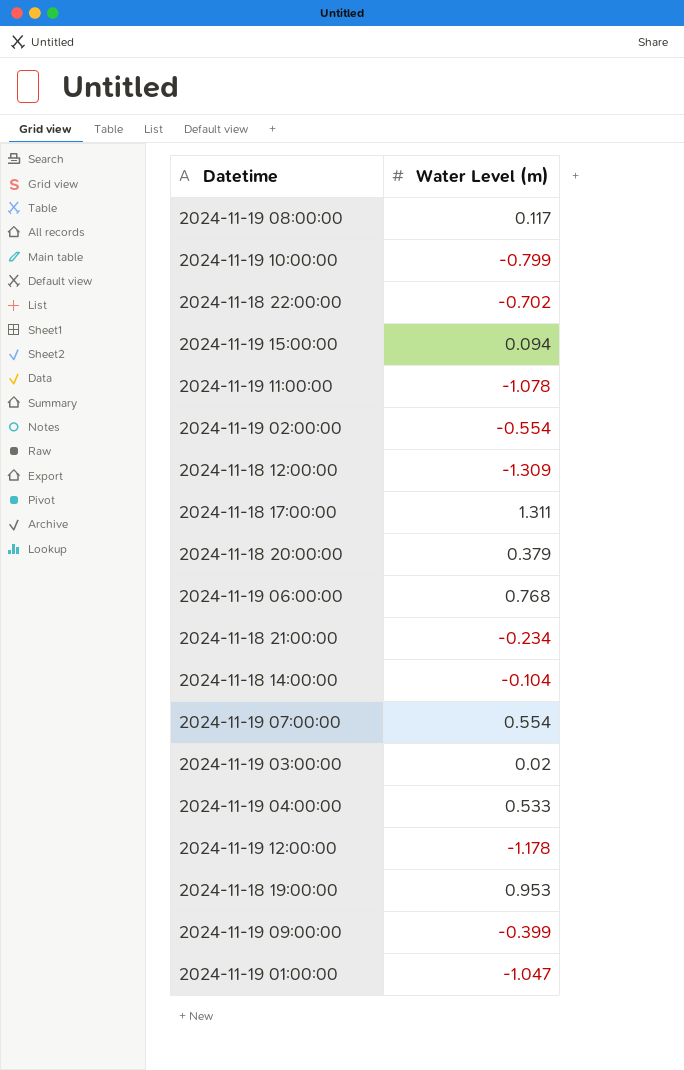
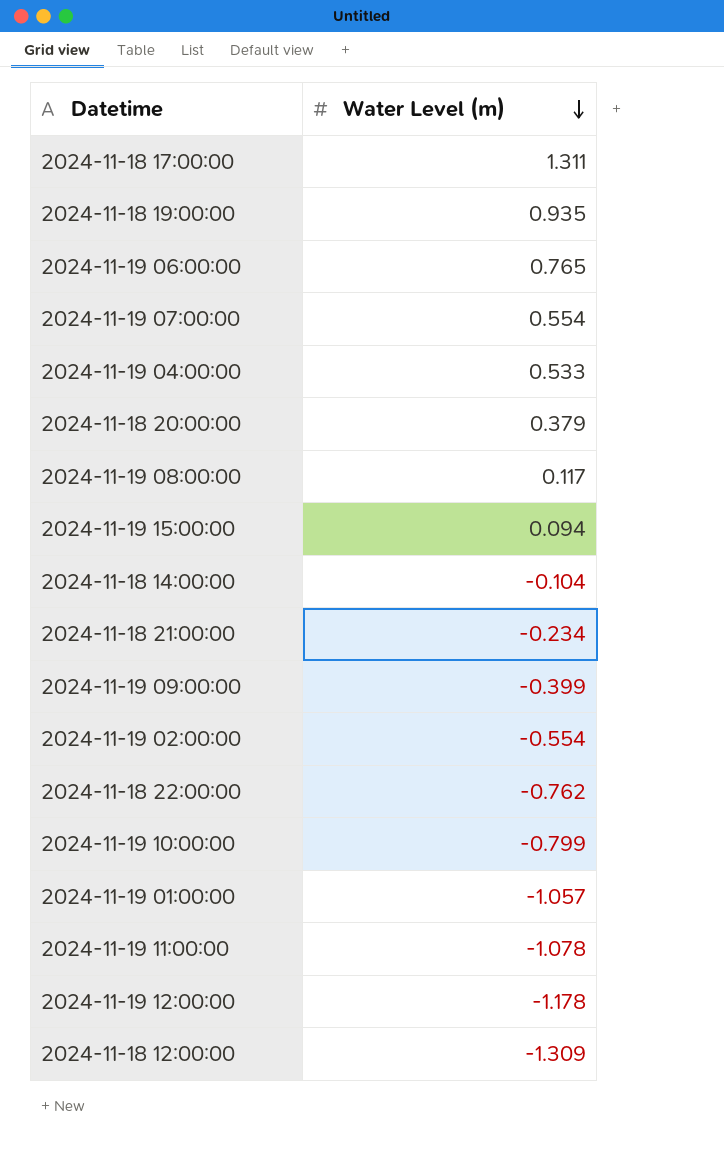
row order: none -> Water Level (m) descending
row 2024-11-19 03:00:00: 0.02 -> none
2024-11-18 19:00:00 | Water Level (m): 0.953 -> 0.935
2024-11-19 06:00:00 | Water Level (m): 0.768 -> 0.765
2024-11-18 22:00:00 | Water Level (m): -0.702 -> -0.762
2024-11-19 01:00:00 | Water Level (m): -1.047 -> -1.057

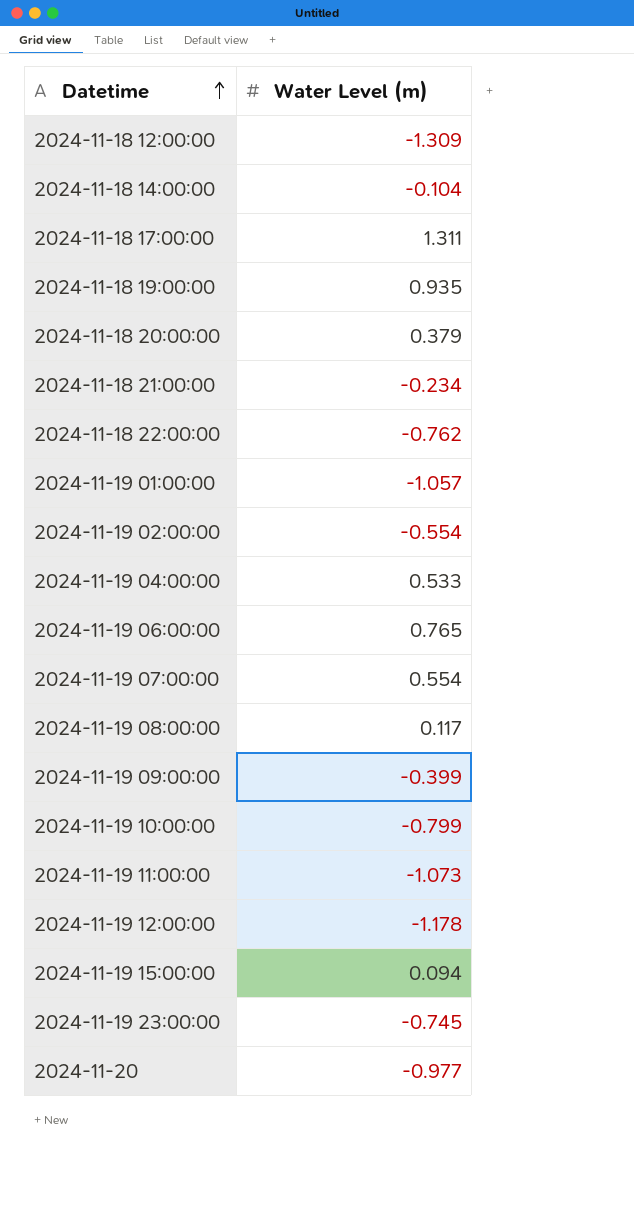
row order: Water Level (m) descending -> Datetime ascending
2024-11-19 11:00:00 | Water Level (m): -1.078 -> -1.073
row 2024-11-19 23:00:00: none -> -0.745
row 2024-11-20: none -> -0.977

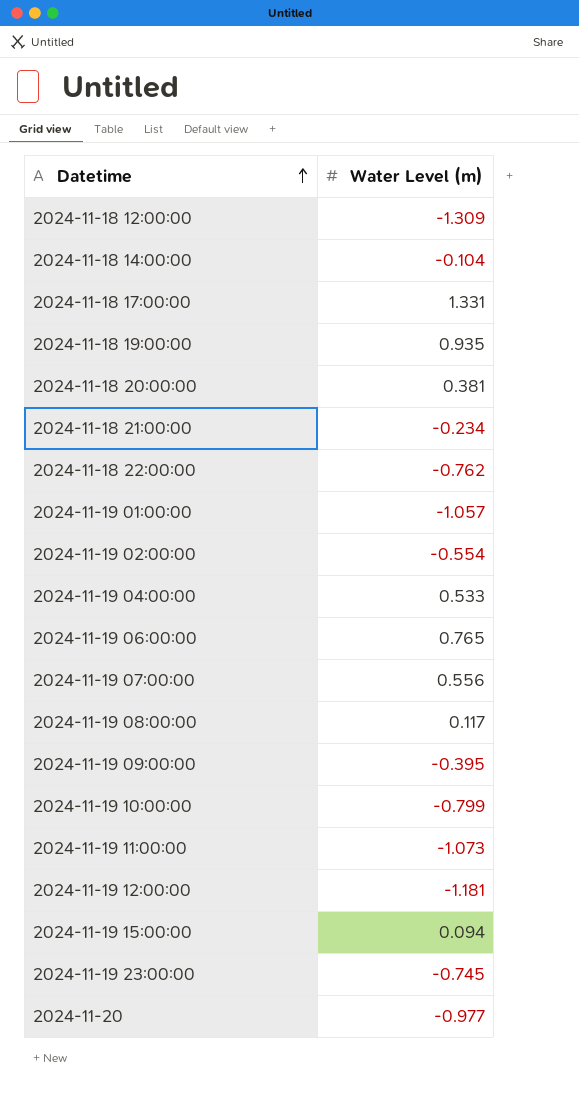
2024-11-18 17:00:00 | Water Level (m): 1.311 -> 1.331
2024-11-18 20:00:00 | Water Level (m): 0.379 -> 0.381
2024-11-19 07:00:00 | Water Level (m): 0.554 -> 0.556
2024-11-19 09:00:00 | Water Level (m): -0.399 -> -0.395
2024-11-19 12:00:00 | Water Level (m): -1.178 -> -1.181

